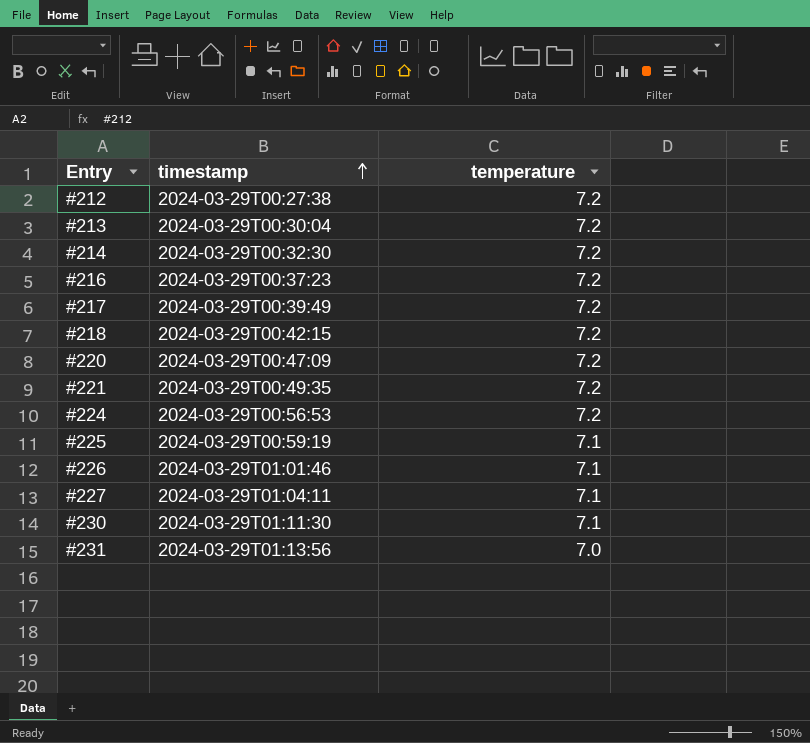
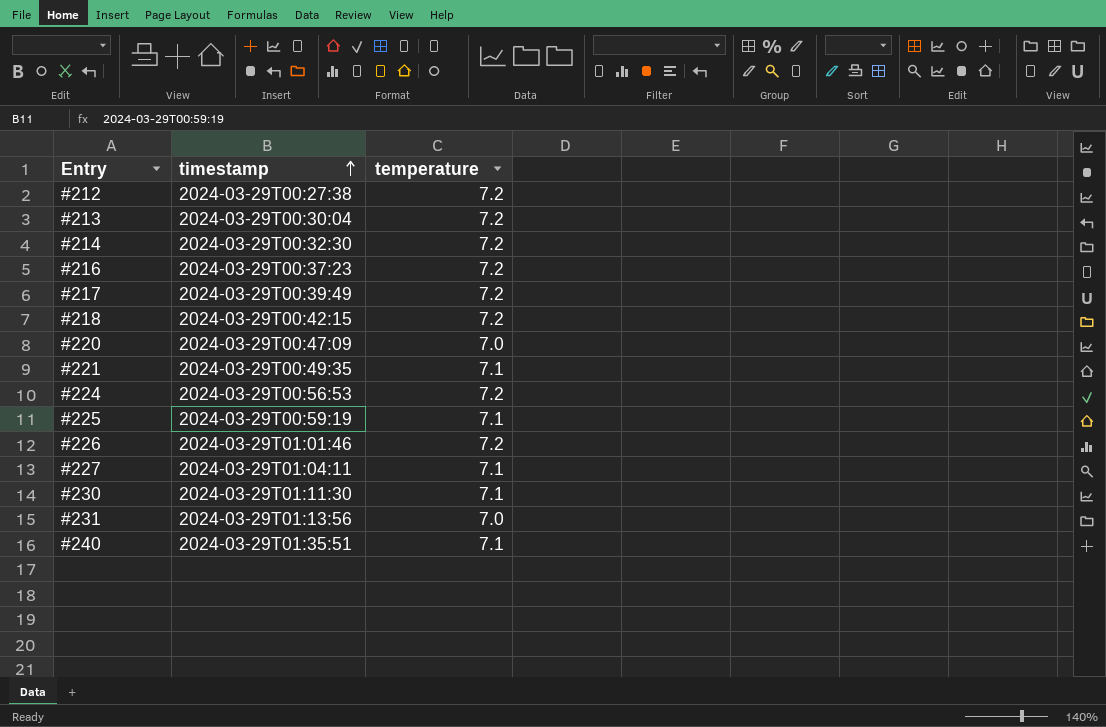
#220 | temperature: 7.2 -> 7.0
#221 | temperature: 7.2 -> 7.1
#226 | temperature: 7.1 -> 7.2
row #240: none -> 2024-03-29T01:35:51 | 7.1

